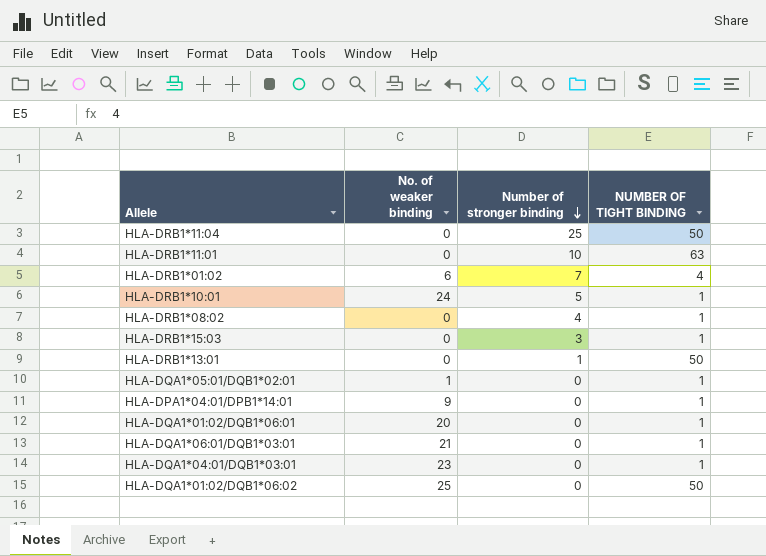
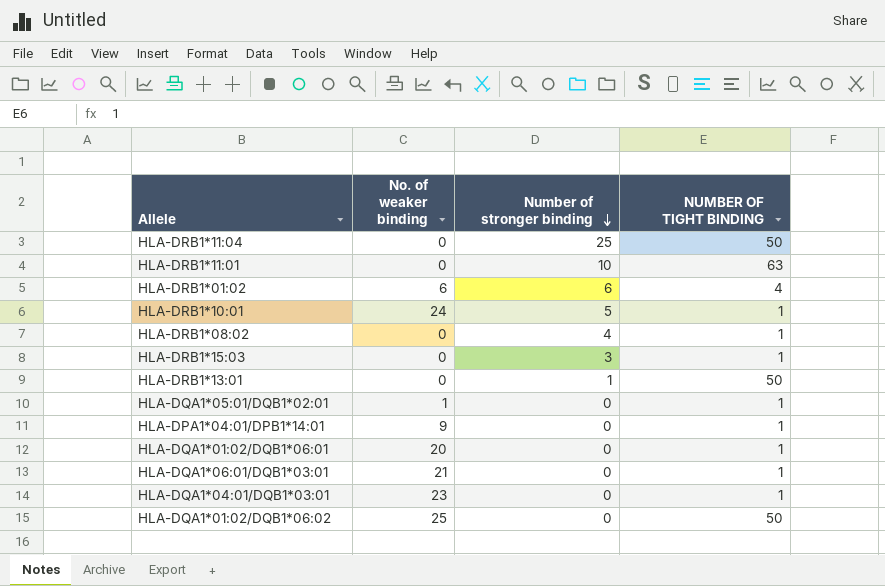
HLA-DRB1*01:02 | Number of stronger binding: 7 -> 6

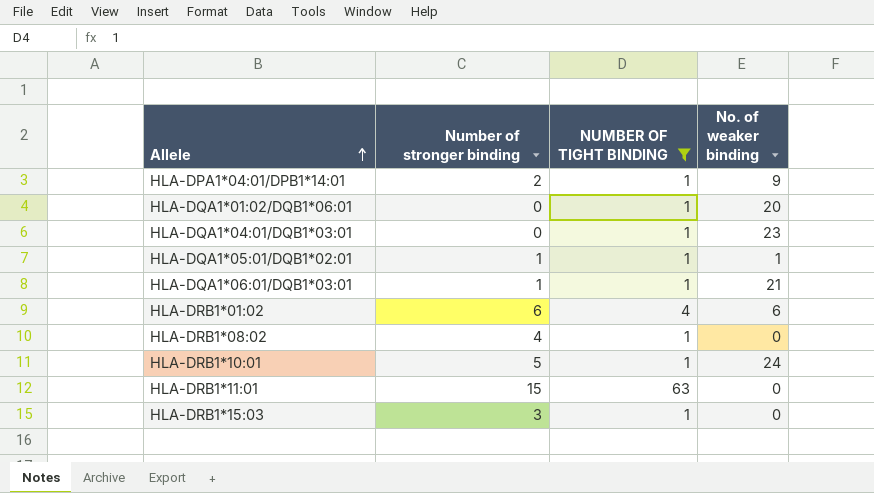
filter: none -> NUMBER OF TIGHT BINDING != 50
row order: Number of stronger binding descending -> Allele ascending
column No. of weaker binding | position: 2 -> 4
HLA-DPA1*04:01/DPB1*14:01 | Number of stronger binding: 0 -> 2
HLA-DQA1*05:01/DQB1*02:01 | Number of stronger binding: 0 -> 1
HLA-DQA1*06:01/DQB1*03:01 | Number of stronger binding: 0 -> 1
HLA-DRB1*11:01 | Number of stronger binding: 10 -> 15

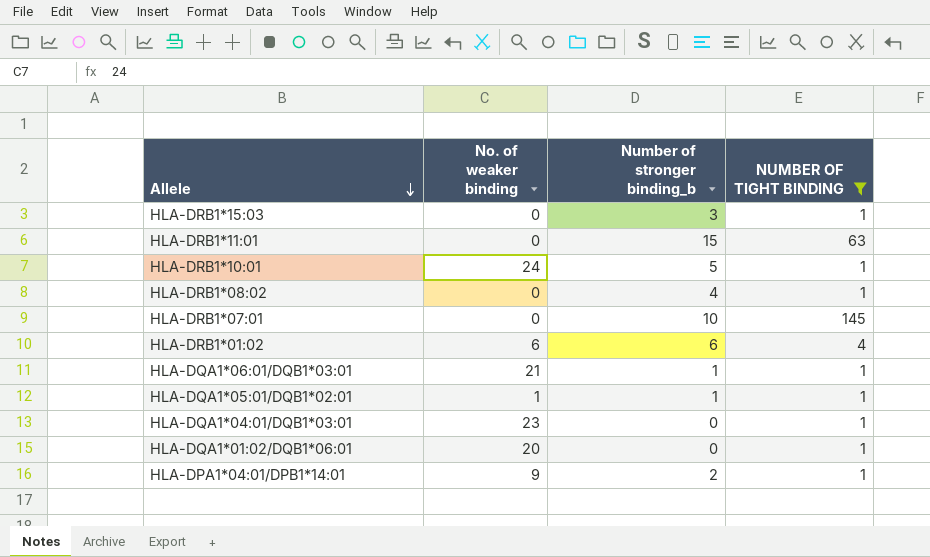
row order: Allele ascending -> Allele descending
column No. of weaker binding | position: 4 -> 2
column name: Number of stronger binding -> Number of stronger binding_b
row HLA-DRB1*07:01: none -> 0 | 10 | 145

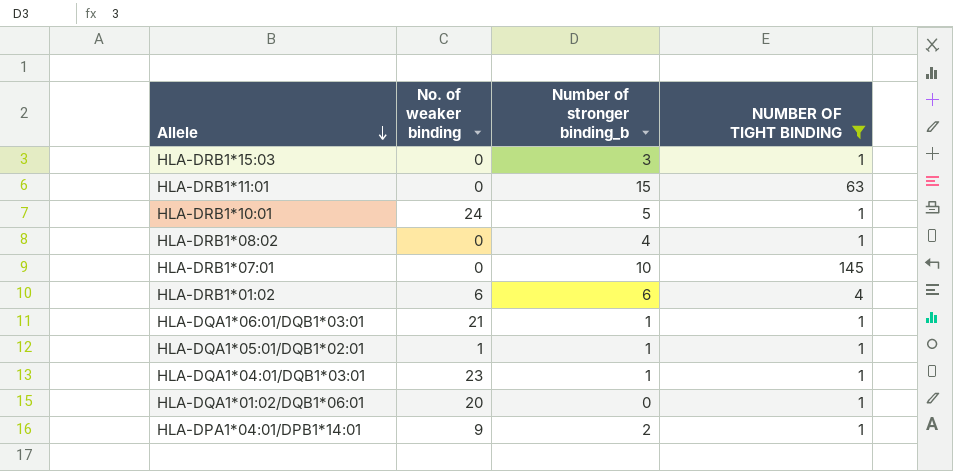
HLA-DQA1*04:01/DQB1*03:01 | Number of stronger binding_b: 0 -> 1

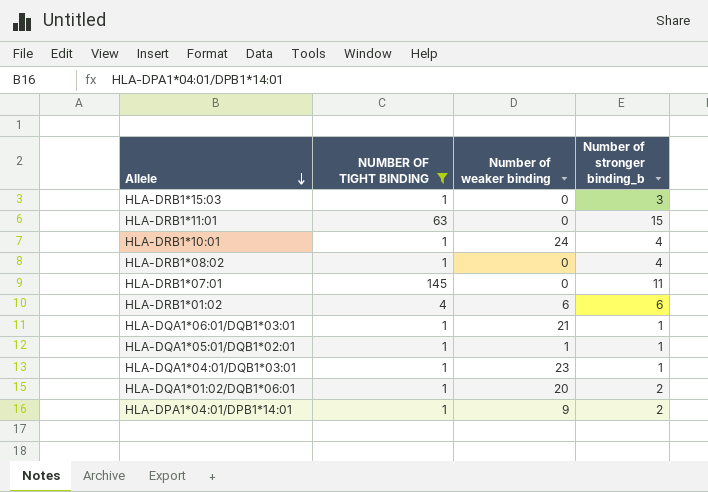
column NUMBER OF TIGHT BINDING | position: 4 -> 2
column name: No. of weaker binding -> Number of weaker binding
HLA-DRB1*10:01 | Number of stronger binding_b: 5 -> 4
HLA-DRB1*07:01 | Number of stronger binding_b: 10 -> 11
HLA-DQA1*01:02/DQB1*06:01 | Number of stronger binding_b: 0 -> 2

